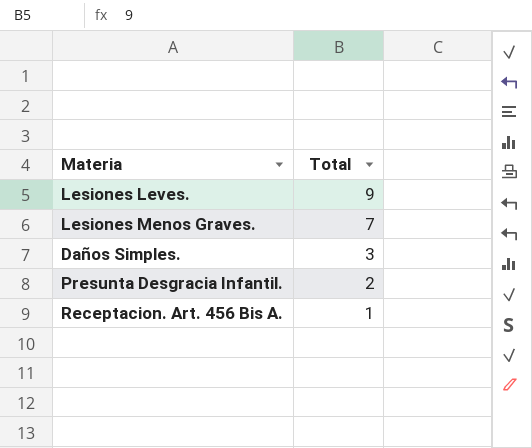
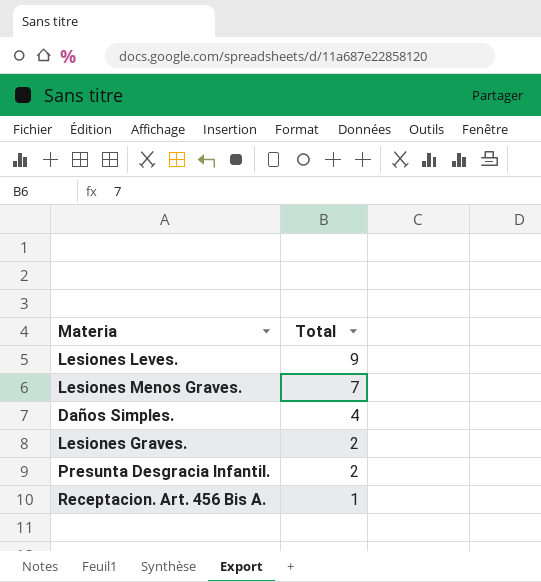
Daños Simples. | Total: 3 -> 4
row Lesiones Graves.: none -> 2

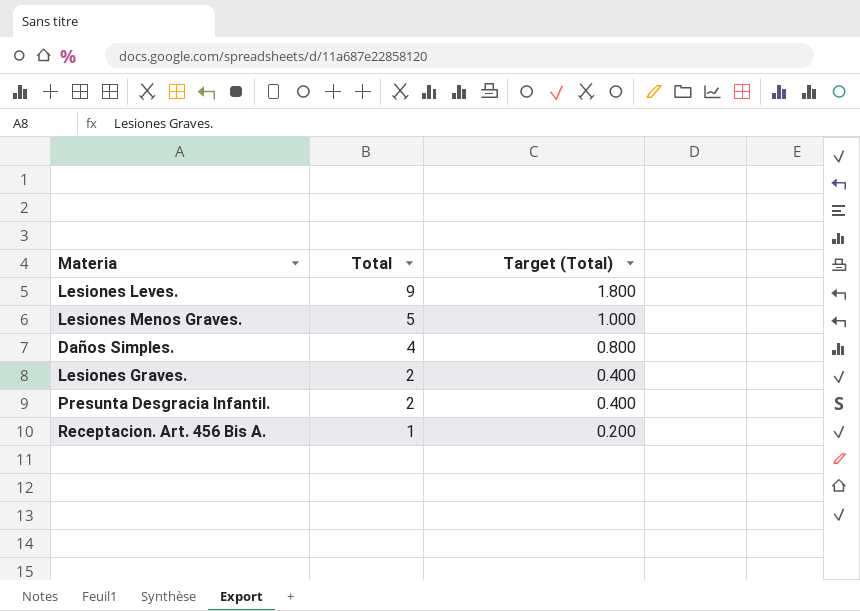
column Target (Total) | formula: none -> [Total] * 0.2
Lesiones Menos Graves. | Total: 7 -> 5

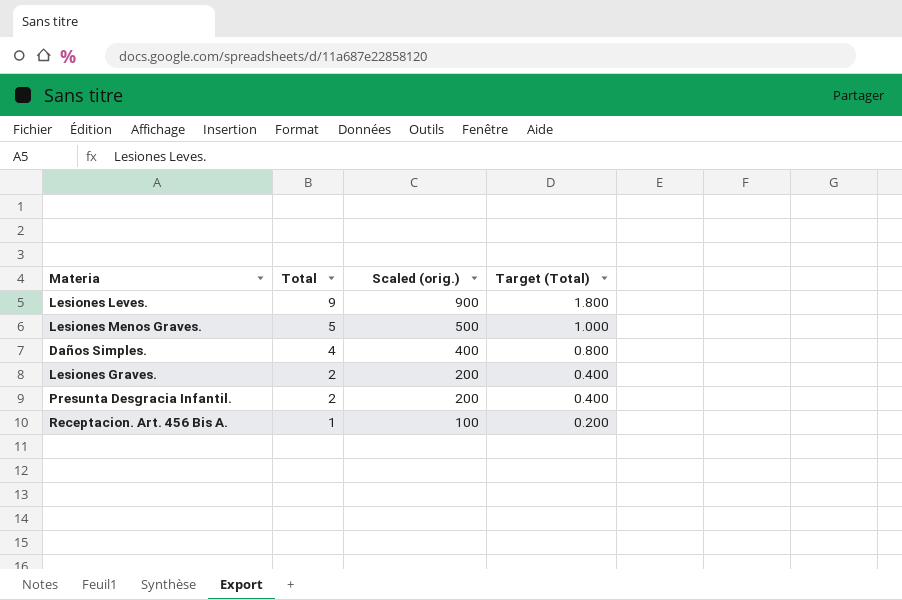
column Scaled (orig.) | formula: none -> [Total] * 100

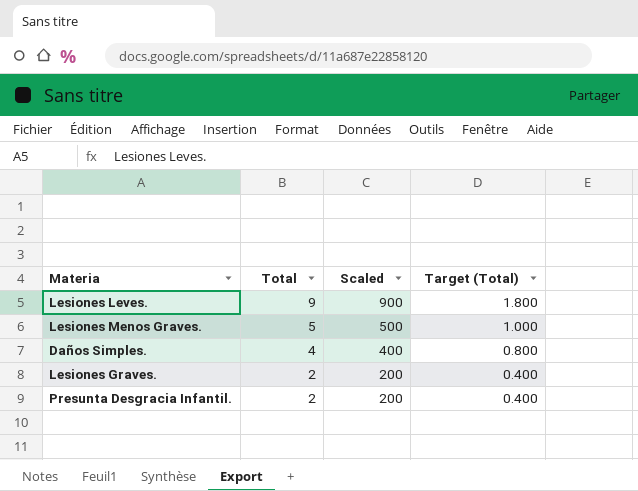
column name: Scaled (orig.) -> Scaled
row Receptacion. Art. 456 Bis A.: 1 | 100 | 0.200 -> none

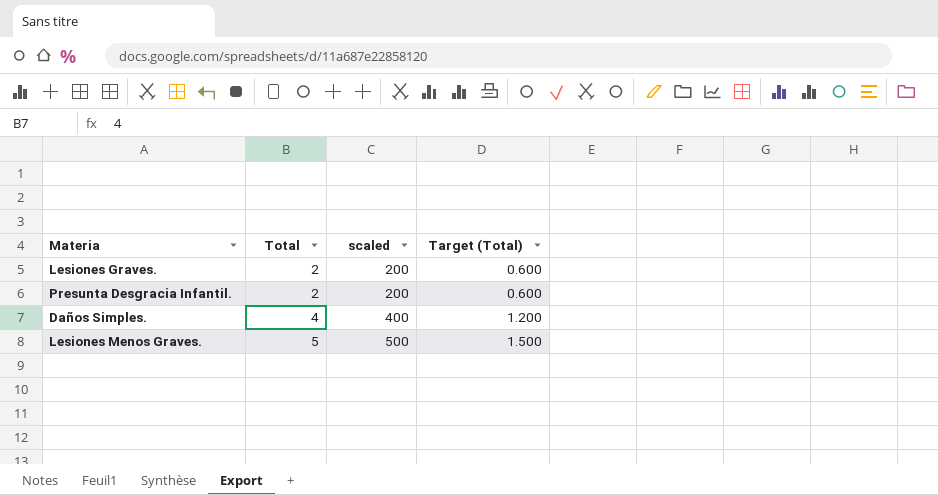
row order: Total descending -> Total ascending
column name: Scaled -> scaled
column Target (Total) | formula: [Total] * 0.2 -> [Total] * 0.3
row Lesiones Leves.: 9 | 900 | 1.800 -> none

